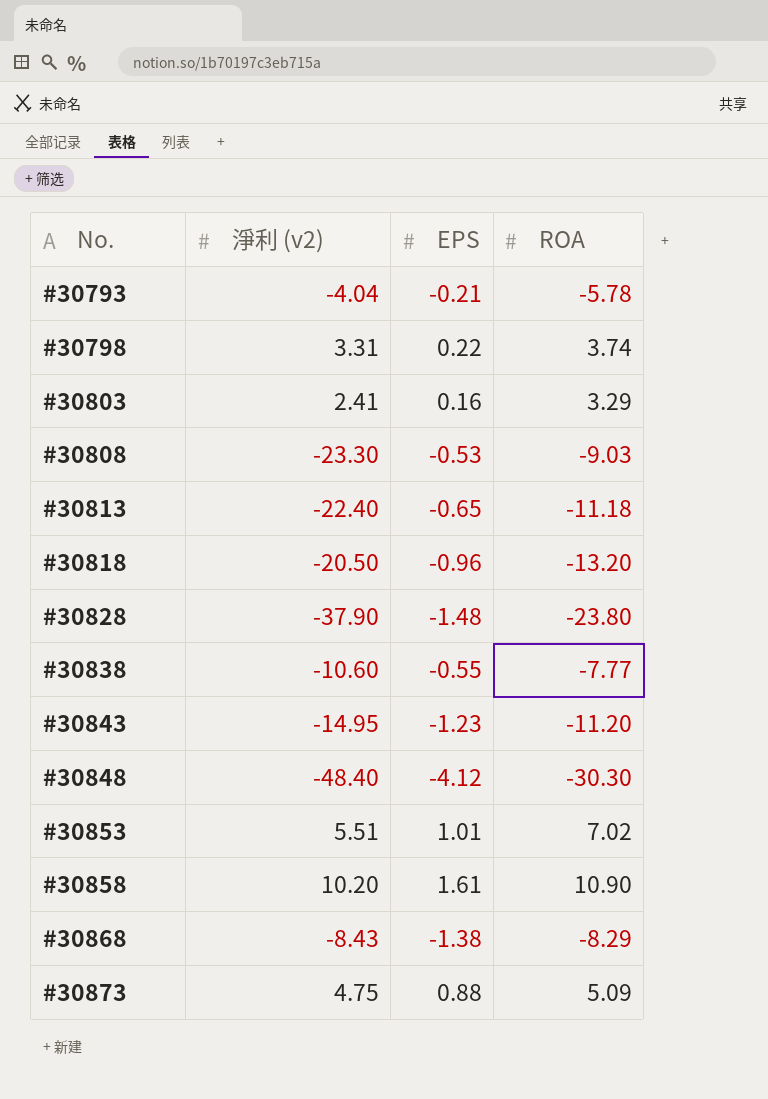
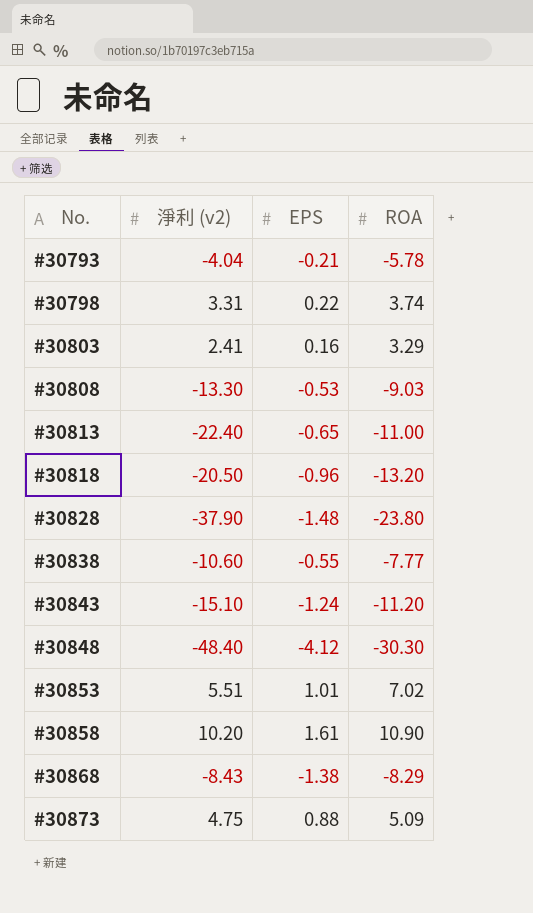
#30808 | 淨利 (v2): -23.30 -> -13.30
#30813 | ROA: -11.18 -> -11.00
#30843 | 淨利 (v2): -14.95 -> -15.10
#30843 | EPS: -1.23 -> -1.24

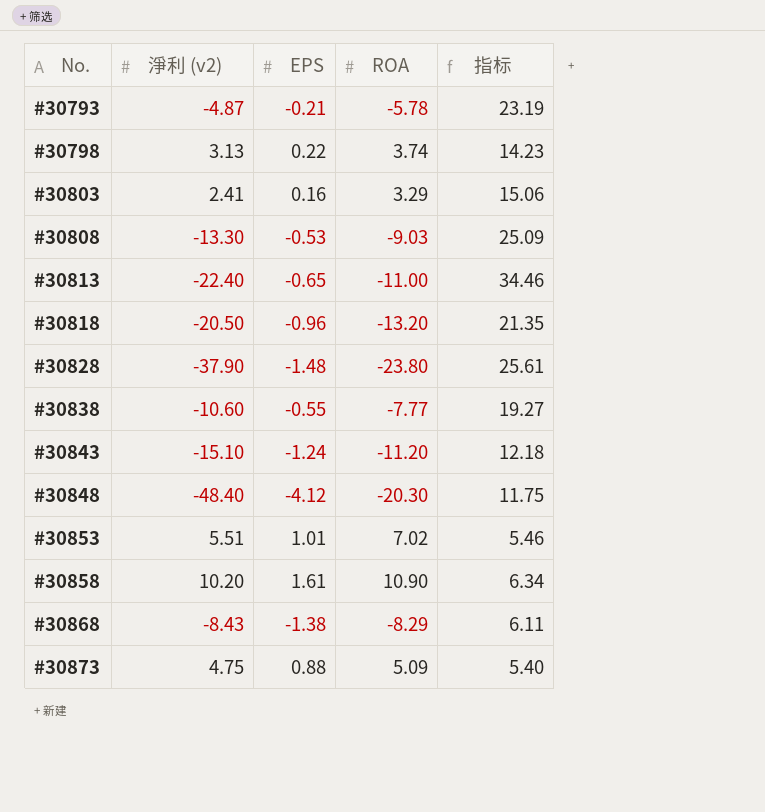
column 指标 | formula: none -> [淨利 (v2)] / [EPS]
#30793 | 淨利 (v2): -4.04 -> -4.87
#30798 | 淨利 (v2): 3.31 -> 3.13
#30848 | ROA: -30.30 -> -20.30

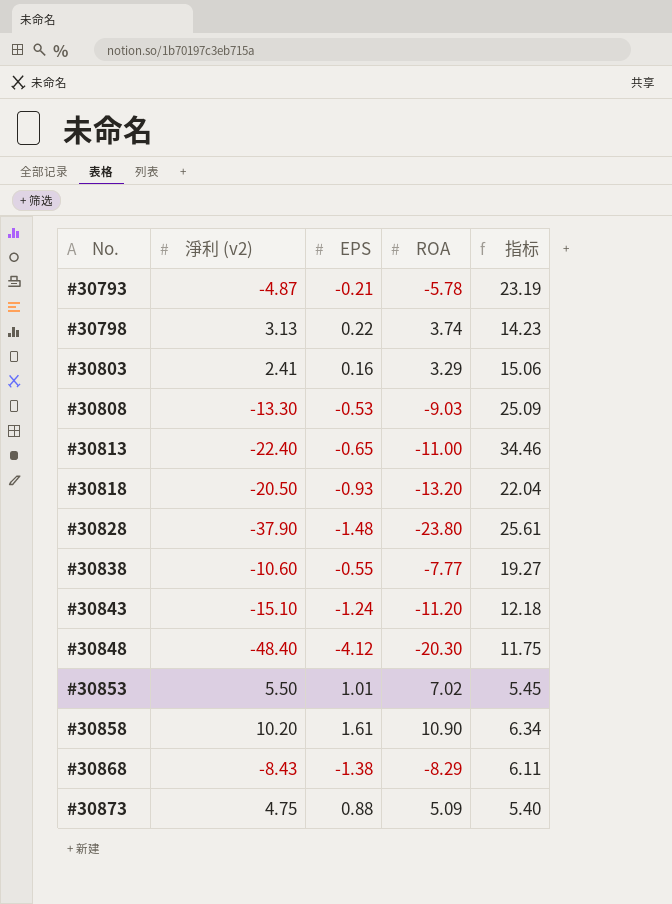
#30818 | EPS: -0.96 -> -0.93
#30818 | 指标: 21.35 -> 22.04
#30853 | 淨利 (v2): 5.51 -> 5.50
#30853 | 指标: 5.46 -> 5.45

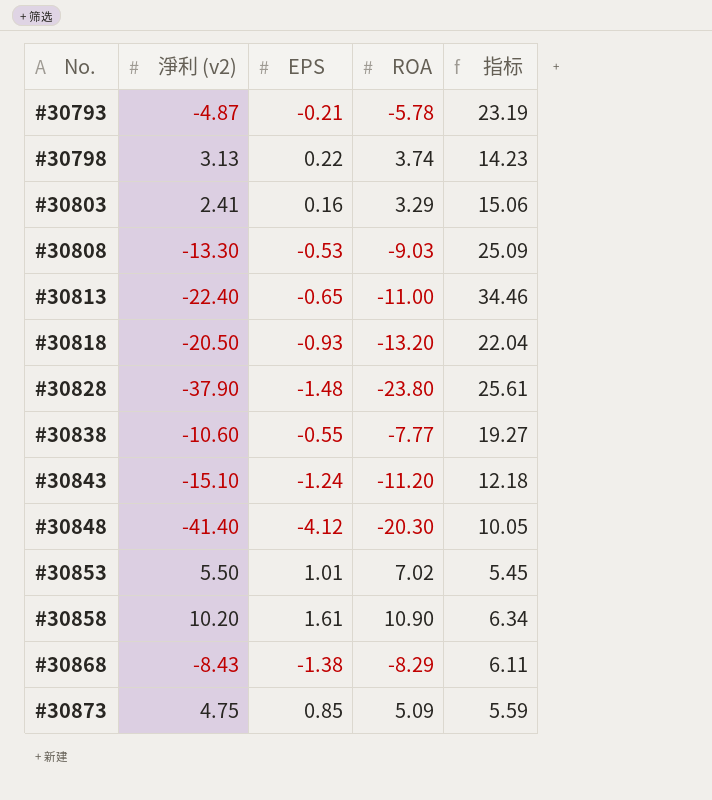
#30848 | 淨利 (v2): -48.40 -> -41.40
#30848 | 指标: 11.75 -> 10.05
#30873 | EPS: 0.88 -> 0.85
#30873 | 指标: 5.40 -> 5.59

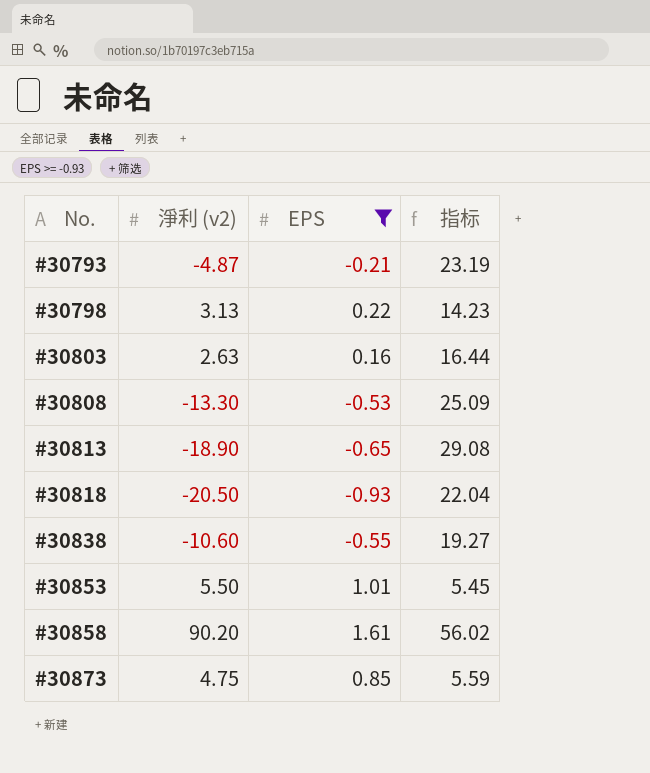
filter: none -> EPS >= -0.93
column ROA | position: 4 -> none
#30803 | 淨利 (v2): 2.41 -> 2.63
#30803 | 指标: 15.06 -> 16.44
#30813 | 淨利 (v2): -22.40 -> -18.90
#30813 | 指标: 34.46 -> 29.08
#30858 | 淨利 (v2): 10.20 -> 90.20
#30858 | 指标: 6.34 -> 56.02

